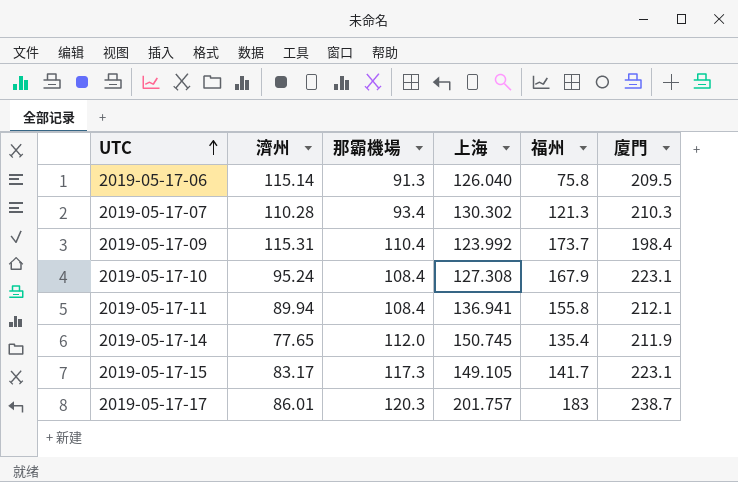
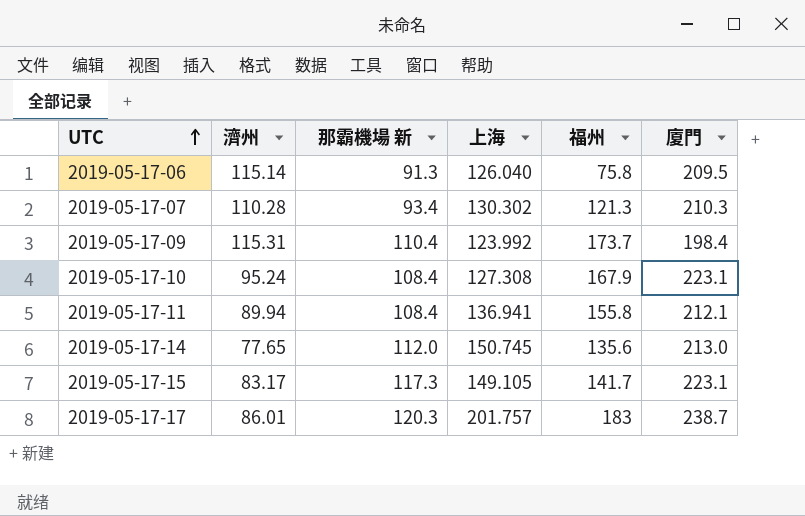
column name: 那霸機場 -> 那霸機場 新
2019-05-17-14 | 福州: 135.4 -> 135.6
2019-05-17-14 | 廈門: 211.9 -> 213.0

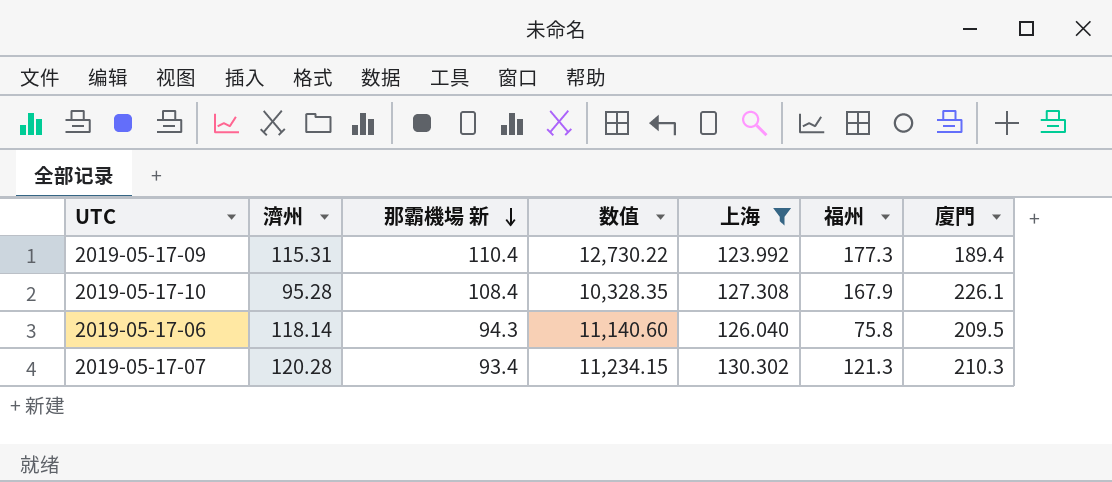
filter: none -> 上海 <= 130.302
row order: UTC ascending -> 那霸機場 新 descending
column 数值 | formula: none -> [濟州] * [那霸機場 新]
2019-05-17-09 | 福州: 173.7 -> 177.3
2019-05-17-09 | 廈門: 198.4 -> 189.4
2019-05-17-10 | 濟州: 95.24 -> 95.28
2019-05-17-10 | 廈門: 223.1 -> 226.1
2019-05-17-06 | 濟州: 115.14 -> 118.14
2019-05-17-06 | 那霸機場 新: 91.3 -> 94.3
2019-05-17-07 | 濟州: 110.28 -> 120.28

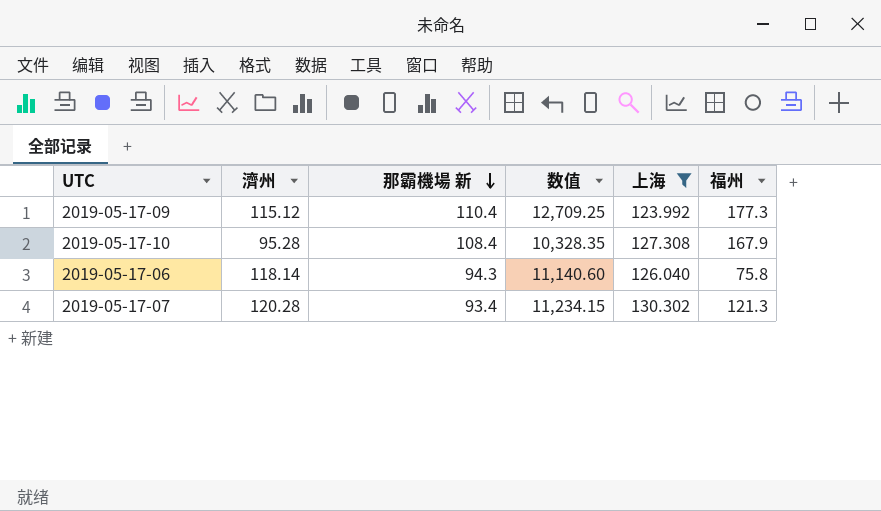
column 廈門 | position: 7 -> none
2019-05-17-09 | 濟州: 115.31 -> 115.12
2019-05-17-09 | 数值: 12,730.22 -> 12,709.25

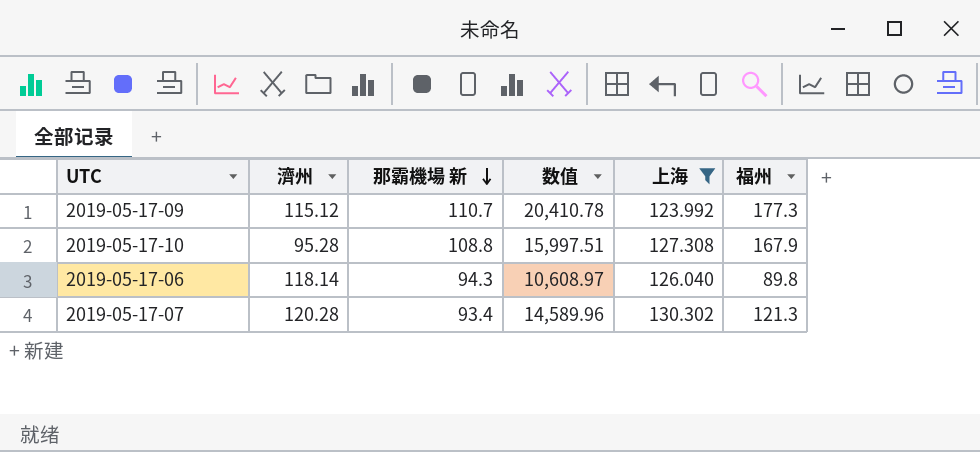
column 数值 | formula: [濟州] * [那霸機場 新] -> [濟州] * [福州]
2019-05-17-09 | 那霸機場 新: 110.4 -> 110.7
2019-05-17-10 | 那霸機場 新: 108.4 -> 108.8
2019-05-17-06 | 福州: 75.8 -> 89.8

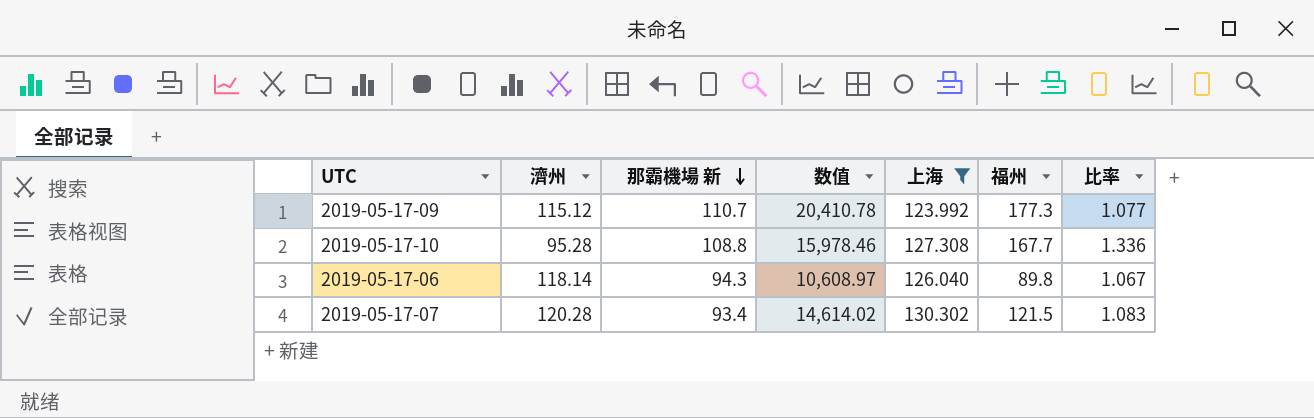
column 比率 | formula: none -> [上海] / [濟州]
2019-05-17-10 | 数值: 15,997.51 -> 15,978.46
2019-05-17-10 | 福州: 167.9 -> 167.7
2019-05-17-07 | 数值: 14,589.96 -> 14,614.02
2019-05-17-07 | 福州: 121.3 -> 121.5

